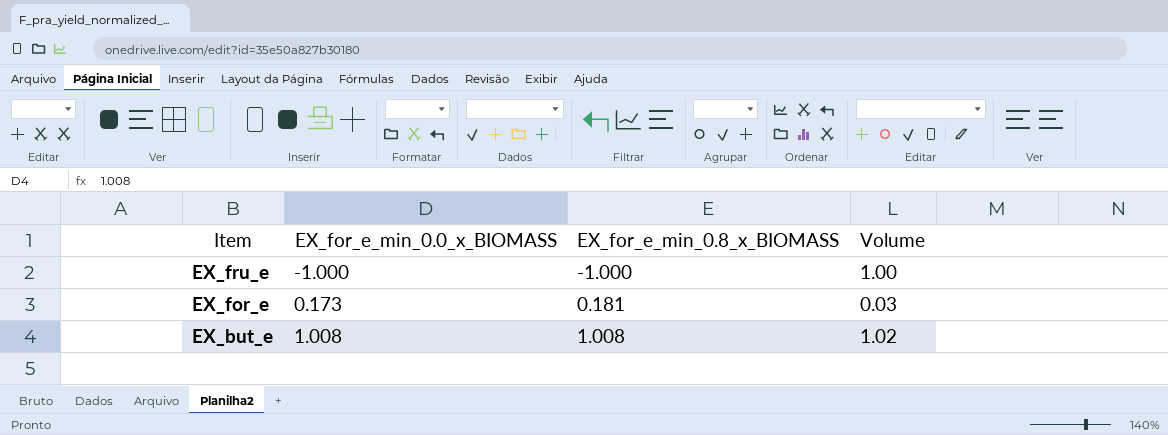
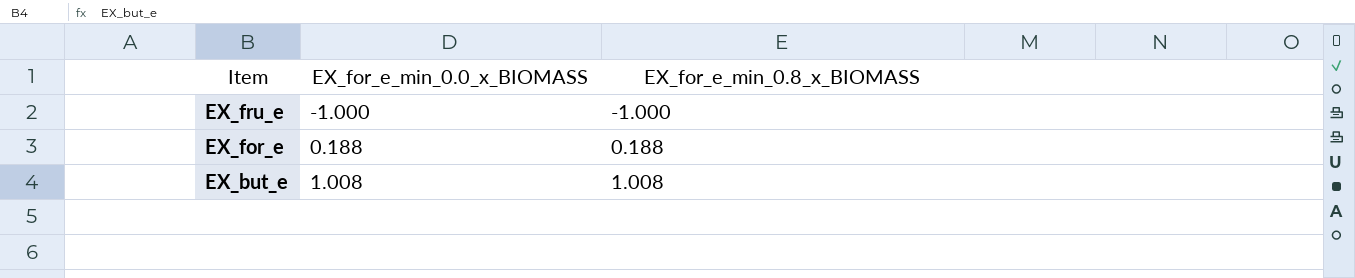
column Volume | formula: [EX_for_e_min_0.0_x_BIOMASS] * [EX_for_e_min_0.8_x_BIOMASS] -> none
EX_for_e | EX_for_e_min_0.0_x_BIOMASS: 0.173 -> 0.188
EX_for_e | EX_for_e_min_0.8_x_BIOMASS: 0.181 -> 0.188

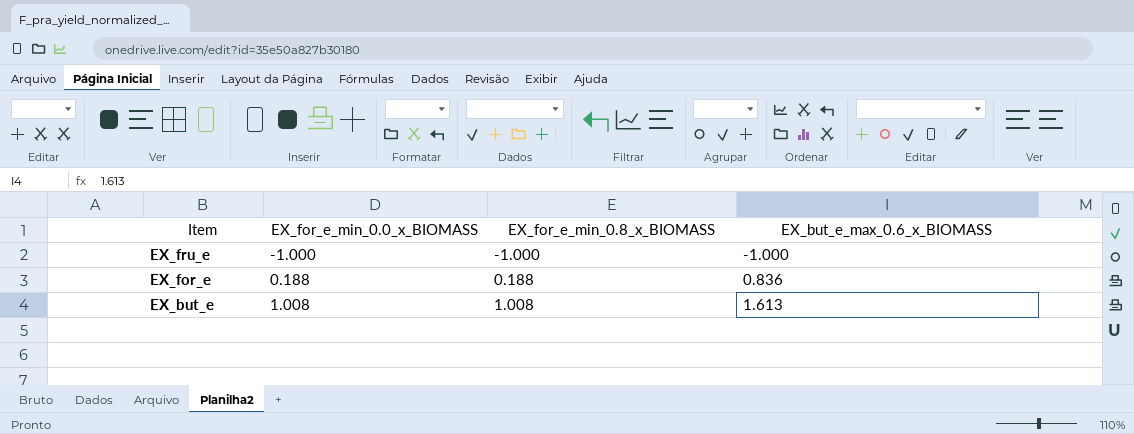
column EX_but_e_max_0.6_x_BIOMASS | position: none -> 4

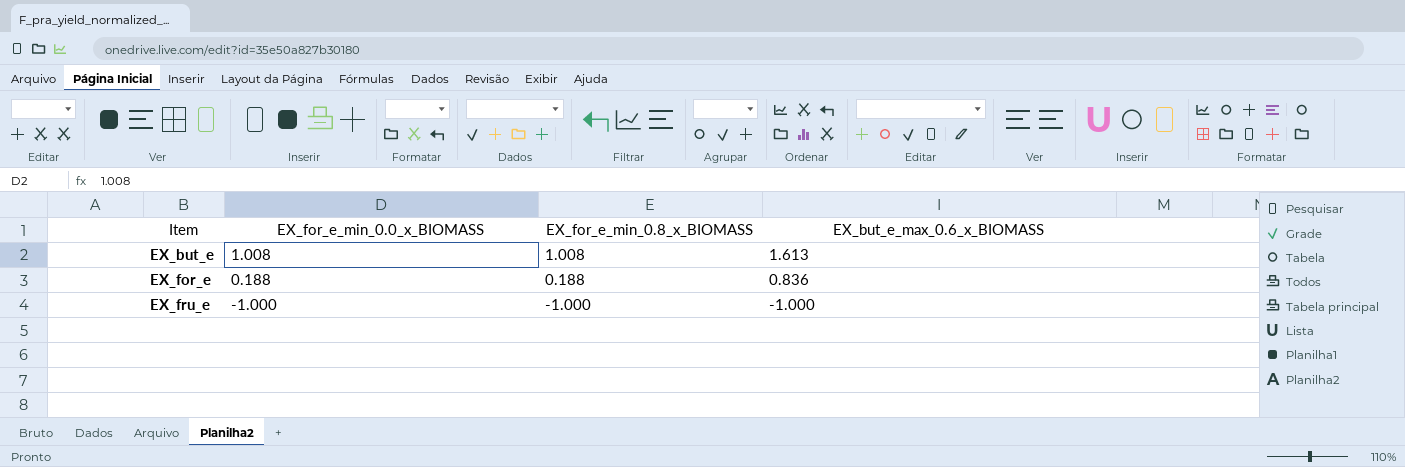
row order: Item descending -> Item ascending

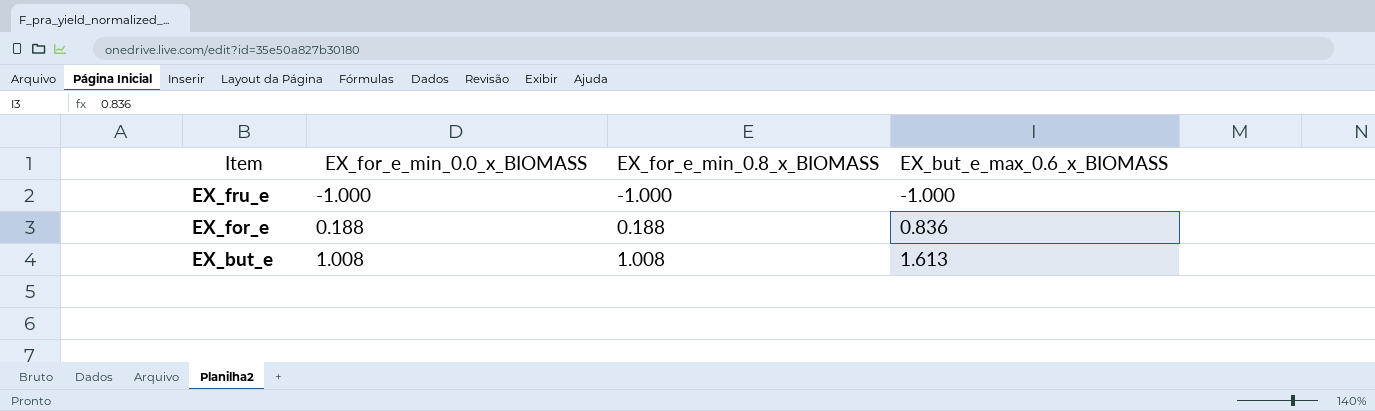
row order: Item ascending -> Item descending

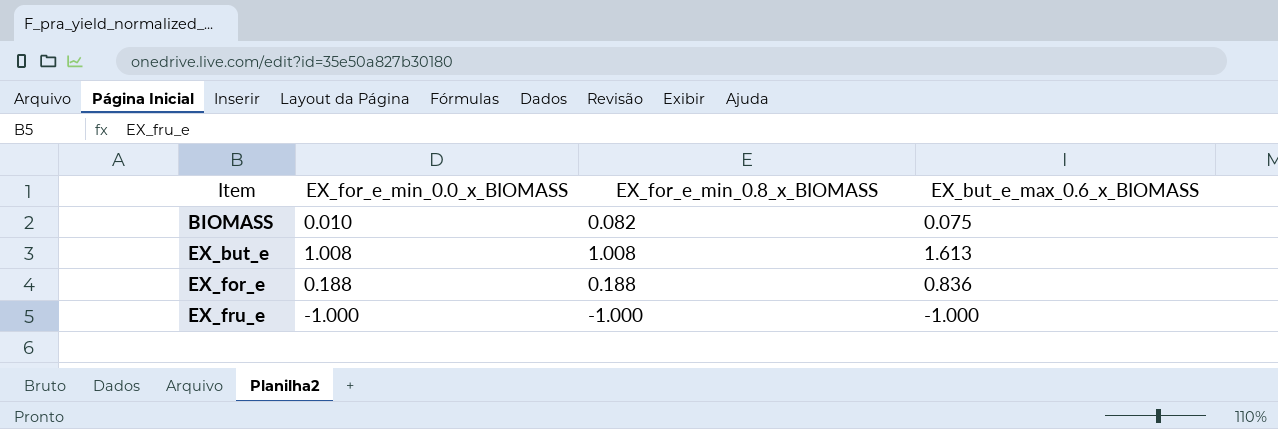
row order: Item descending -> Item ascending
row BIOMASS: none -> 0.010 | 0.082 | 0.075

